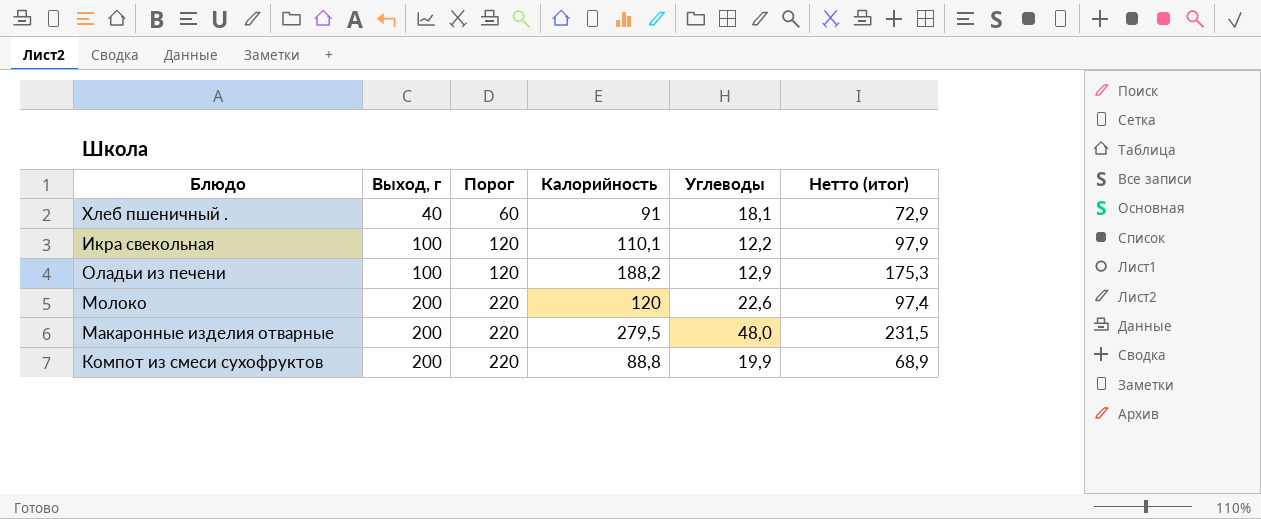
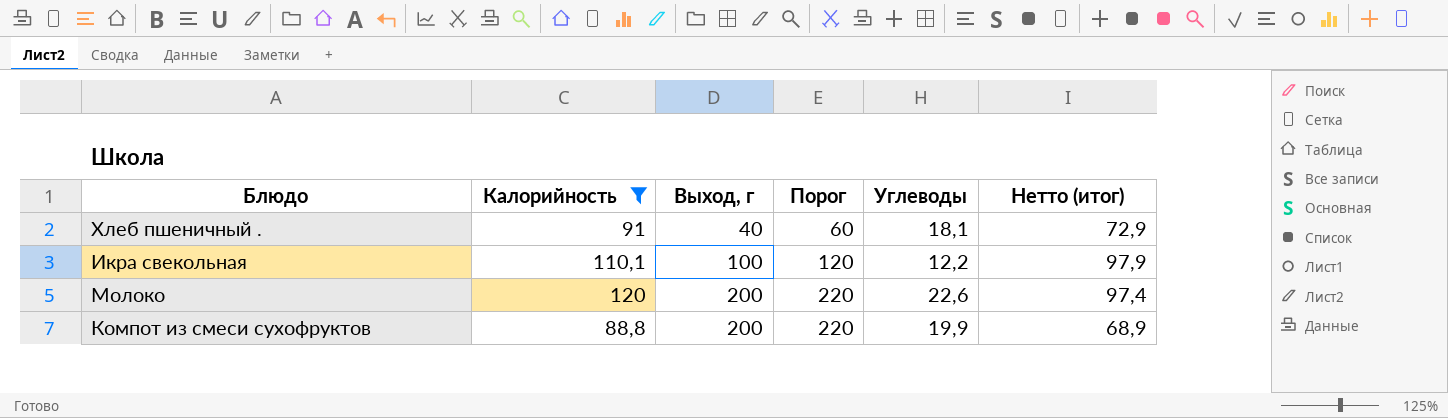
filter: none -> Калорийность <= 120
column Калорийность | position: 4 -> 2

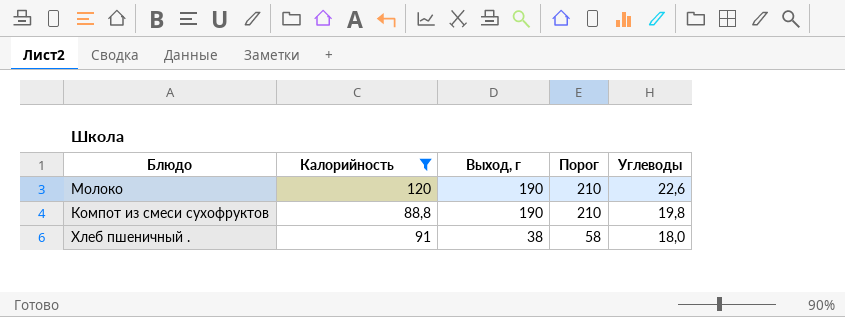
row order: Выход, г ascending -> Выход, г descending
column Нетто (итог) | formula: [Калорийность] - [Углеводы] -> none
row Икра свекольная: 110,1 | 100 | 120 | 12,2 | 97,9 -> none
Молоко | Выход, г: 200 -> 190
Молоко | Порог: 220 -> 210
Компот из смеси сухофруктов | Выход, г: 200 -> 190
Компот из смеси сухофруктов | Порог: 220 -> 210
Компот из смеси сухофруктов | Углеводы: 19,9 -> 19,8
Хлеб пшеничный . | Выход, г: 40 -> 38
Хлеб пшеничный . | Порог: 60 -> 58
Хлеб пшеничный . | Углеводы: 18,1 -> 18,0

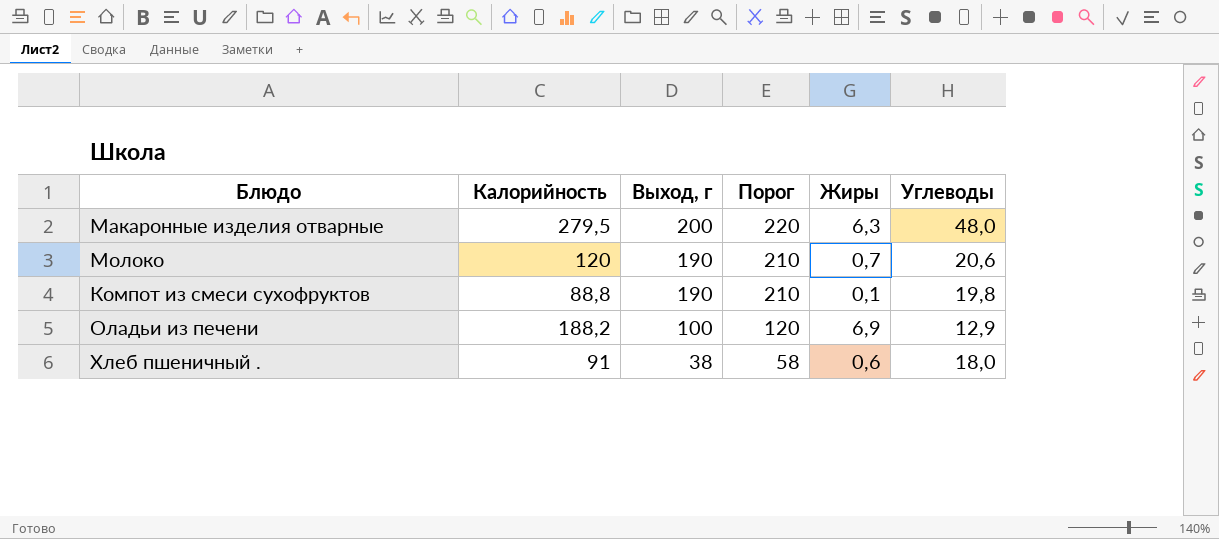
filter: Калорийность <= 120 -> none
column Жиры | position: none -> 5
Молоко | Углеводы: 22,6 -> 20,6

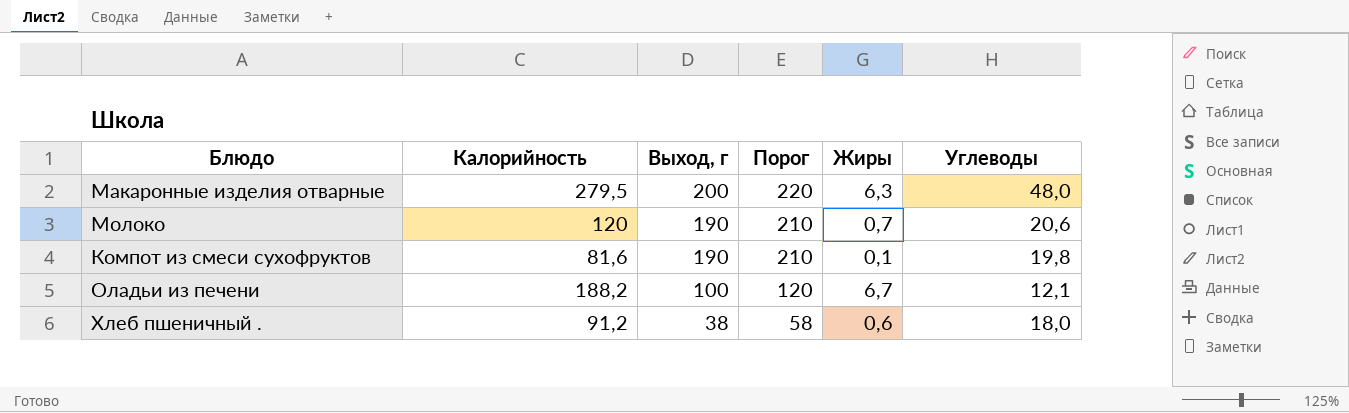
Компот из смеси сухофруктов | Калорийность: 88,8 -> 81,6
Оладьи из печени | Жиры: 6,9 -> 6,7
Оладьи из печени | Углеводы: 12,9 -> 12,1
Хлеб пшеничный . | Калорийность: 91 -> 91,2

